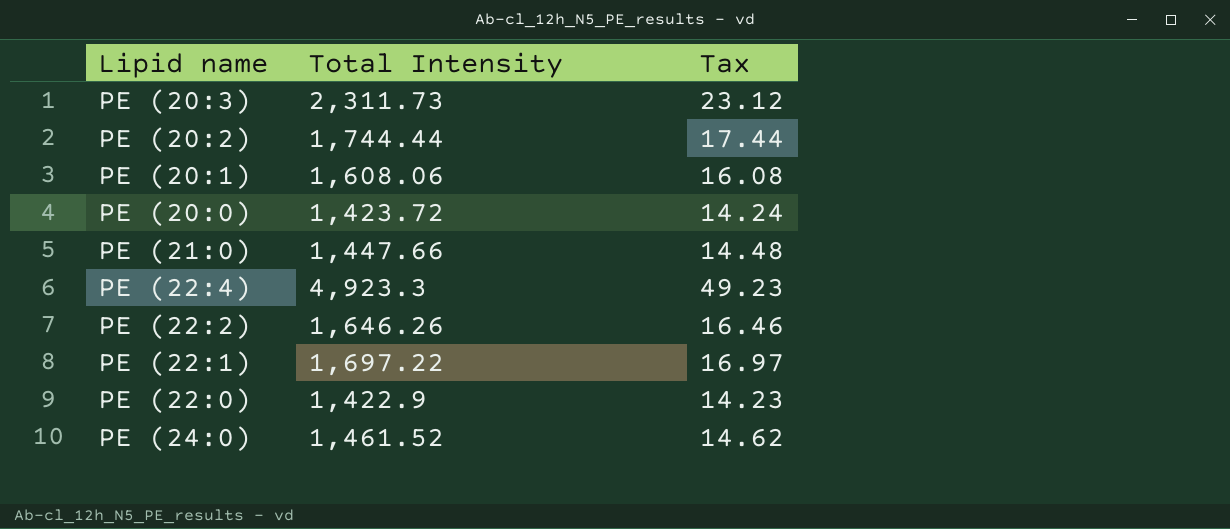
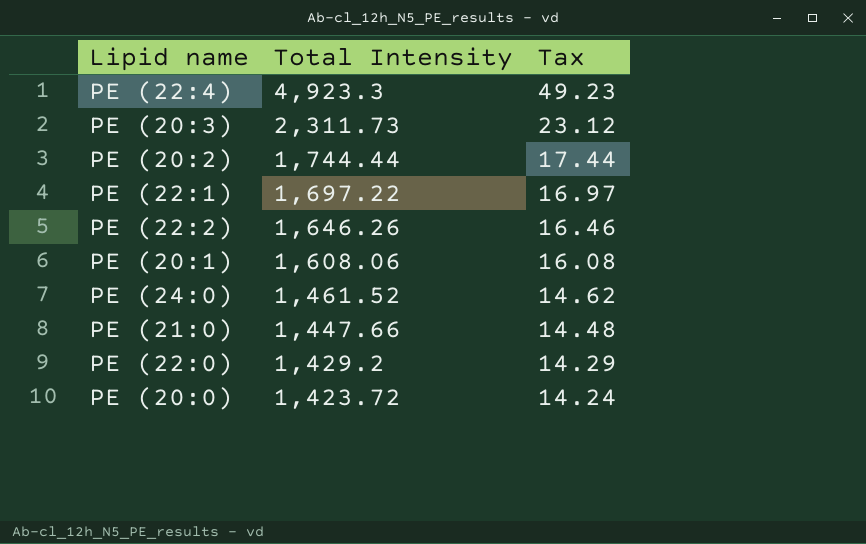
row order: none -> Total Intensity descending
PE (22:0) | Total Intensity: 1,422.9 -> 1,429.2
PE (22:0) | Tax: 14.23 -> 14.29

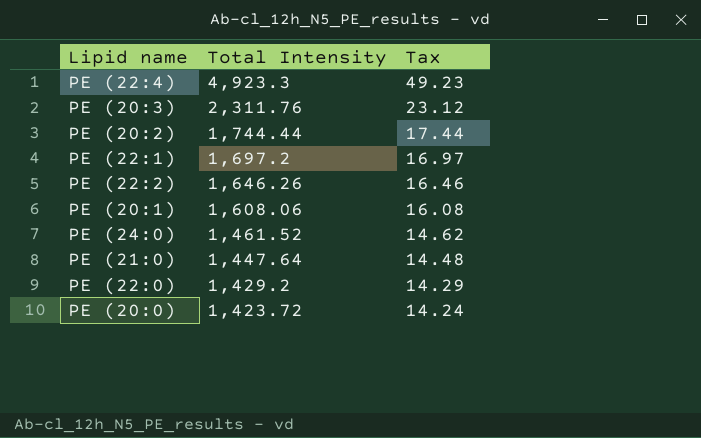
PE (20:3) | Total Intensity: 2,311.73 -> 2,311.76
PE (22:1) | Total Intensity: 1,697.22 -> 1,697.2
PE (21:0) | Total Intensity: 1,447.66 -> 1,447.64

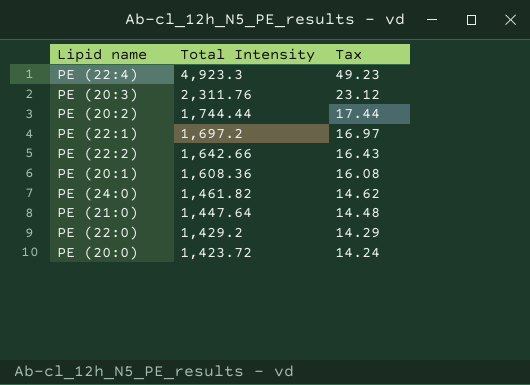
PE (22:2) | Total Intensity: 1,646.26 -> 1,642.66
PE (22:2) | Tax: 16.46 -> 16.43
PE (20:1) | Total Intensity: 1,608.06 -> 1,608.36
PE (24:0) | Total Intensity: 1,461.52 -> 1,461.82

